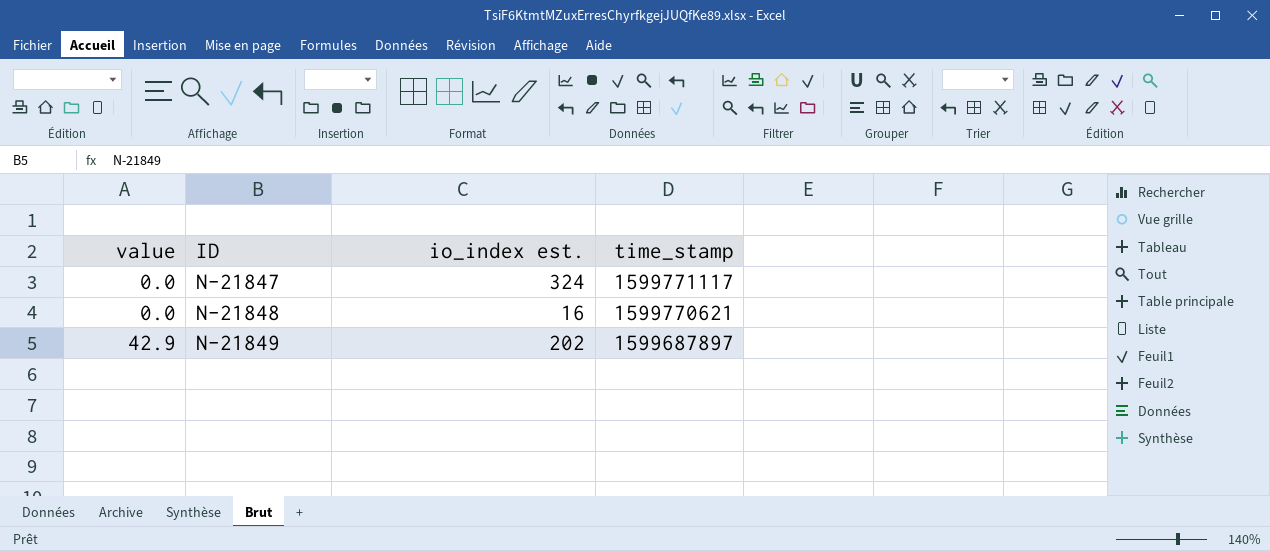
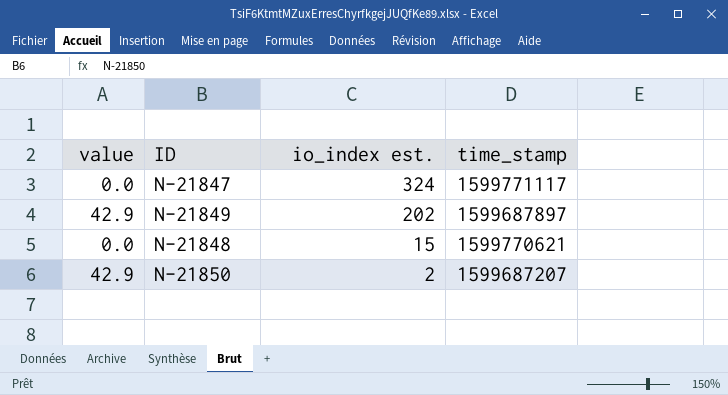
row order: value ascending -> io_index est. descending
N-21848 | io_index est.: 16 -> 15
row N-21850: none -> 42.9 | 2 | 1599687207

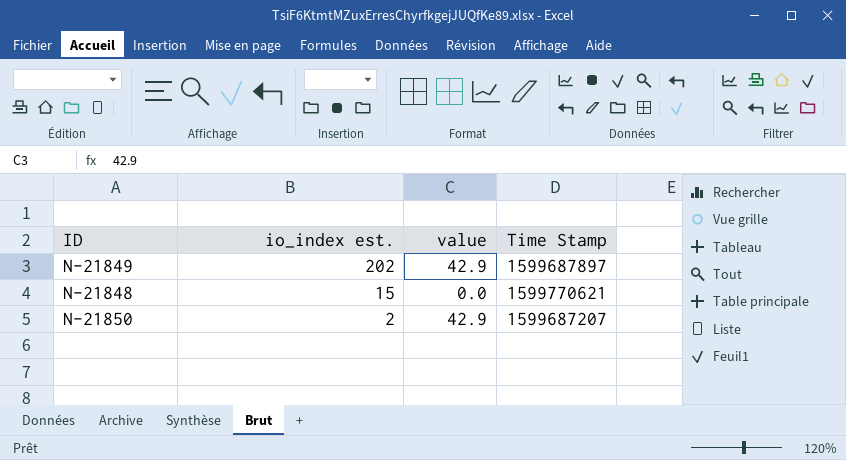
column value | position: 1 -> 3
column name: time_stamp -> Time Stamp
row N-21847: 0.0 | 324 | 1599771117 -> none

